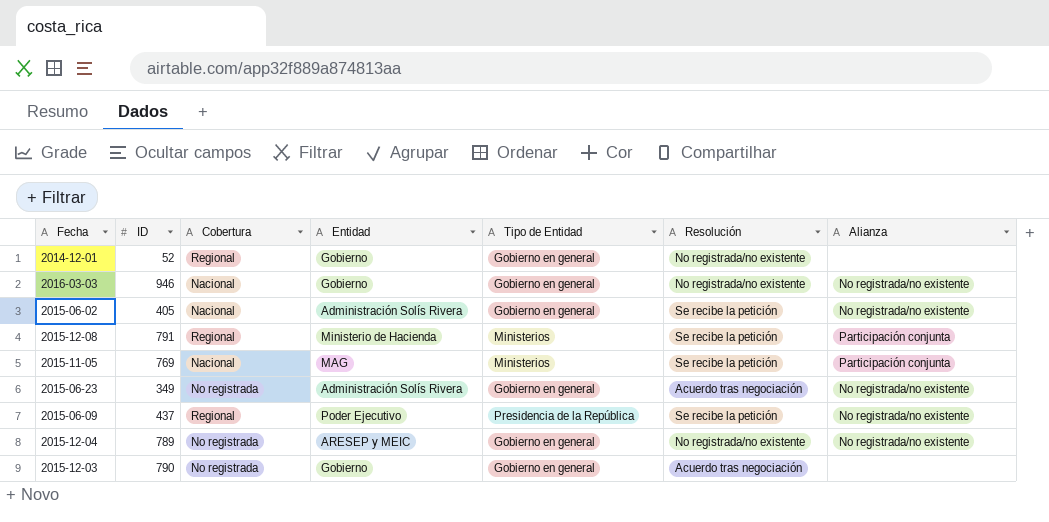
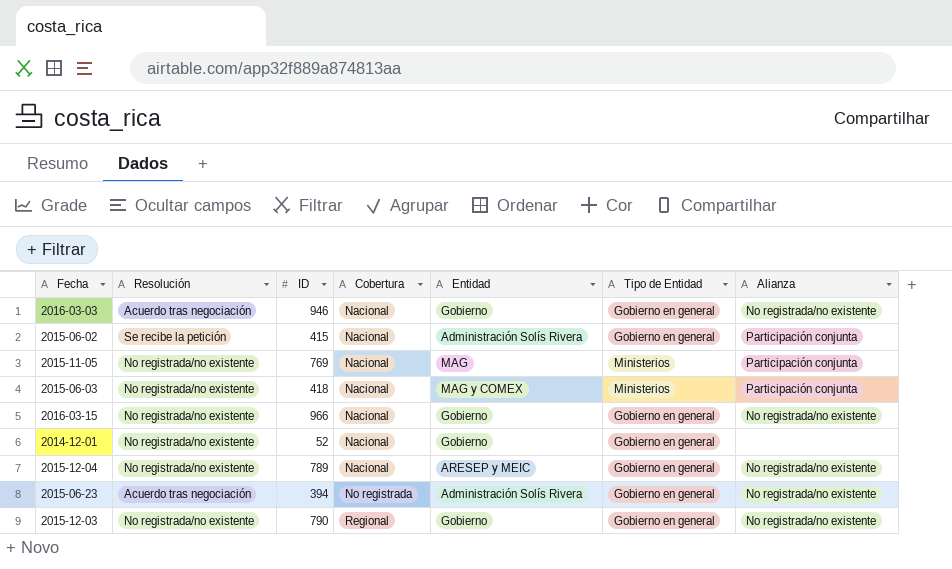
row order: none -> Cobertura ascending
column Resolución | position: 6 -> 2
row 2015-12-08: 791 | Regional | Ministerio de Hacienda | Ministerios | Se recibe la petición | Participación conjunta -> none
row 2015-06-09: 437 | Regional | Poder Ejecutivo | Presidencia de la República | Se recibe la petición | No registrada/no existente -> none
2016-03-03 | Resolución: No registrada/no existente -> Acuerdo tras negociación
2015-06-02 | ID: 405 -> 415
2015-06-02 | Alianza: No registrada/no existente -> Participación conjunta
2015-11-05 | Resolución: Se recibe la petición -> No registrada/no existente
row 2015-06-03: none -> No registrada/no existente | 418 | Nacional | MAG y COMEX | Ministerios | Participación conjunta
row 2016-03-15: none -> No registrada/no existente | 966 | Nacional | Gobierno | Gobierno en general | No registrada/no existente
2014-12-01 | Cobertura: Regional -> Nacional
2015-12-04 | Cobertura: No registrada -> Nacional
2015-06-23 | ID: 349 -> 394
2015-12-03 | Resolución: Acuerdo tras negociación -> No registrada/no existente
2015-12-03 | Cobertura: No registrada -> Regional
2015-12-03 | Alianza: none -> No registrada/no existente

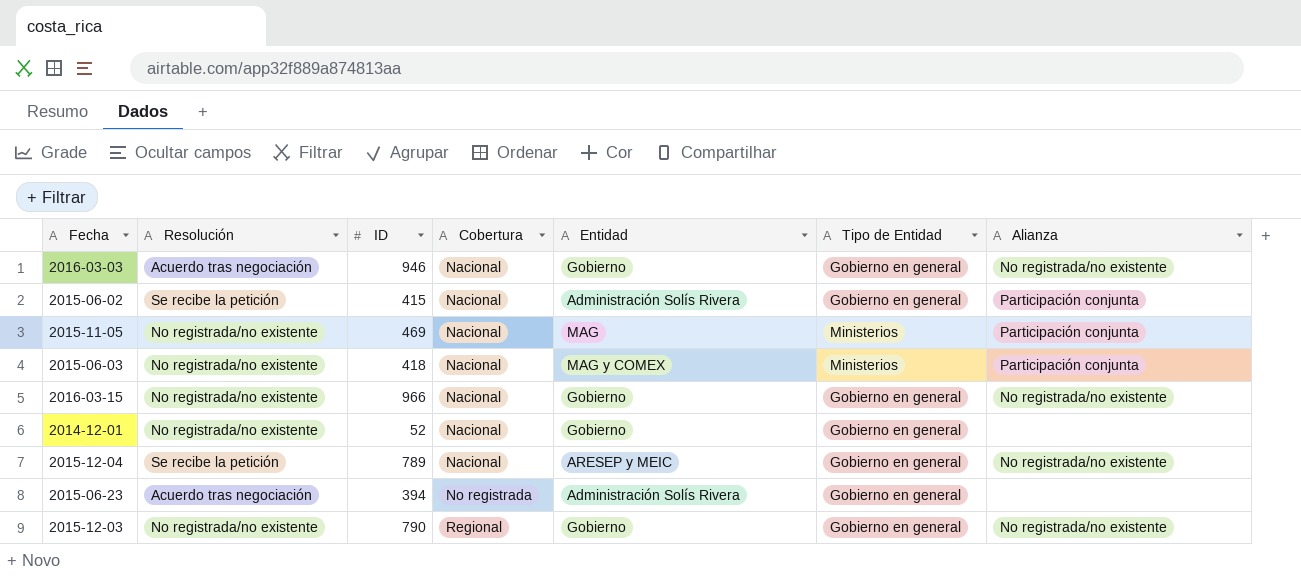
2015-11-05 | ID: 769 -> 469
2015-12-04 | Resolución: No registrada/no existente -> Se recibe la petición
2015-06-23 | Alianza: No registrada/no existente -> none

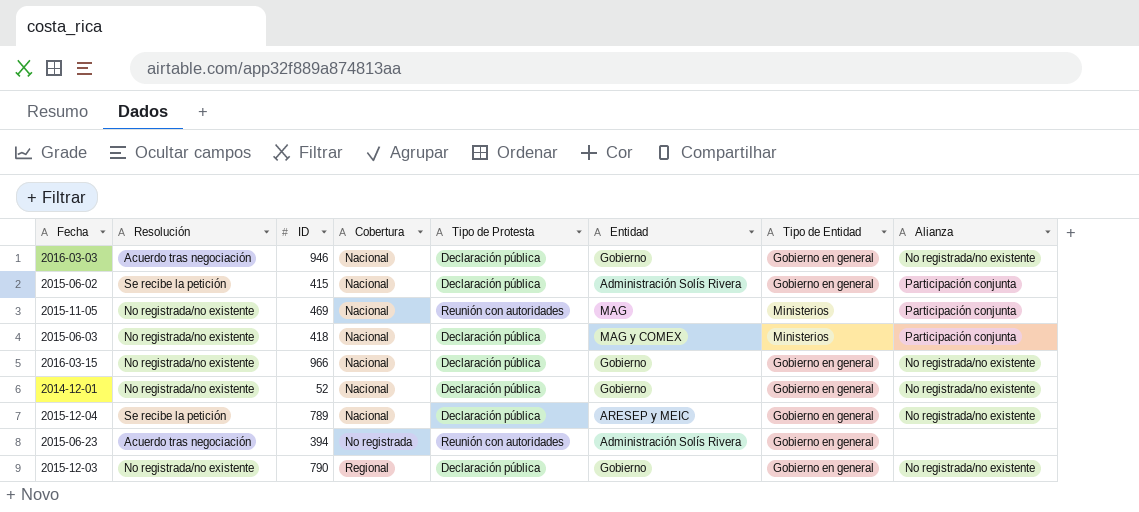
column Tipo de Protesta | position: none -> 5
2014-12-01 | Alianza: none -> No registrada/no existente

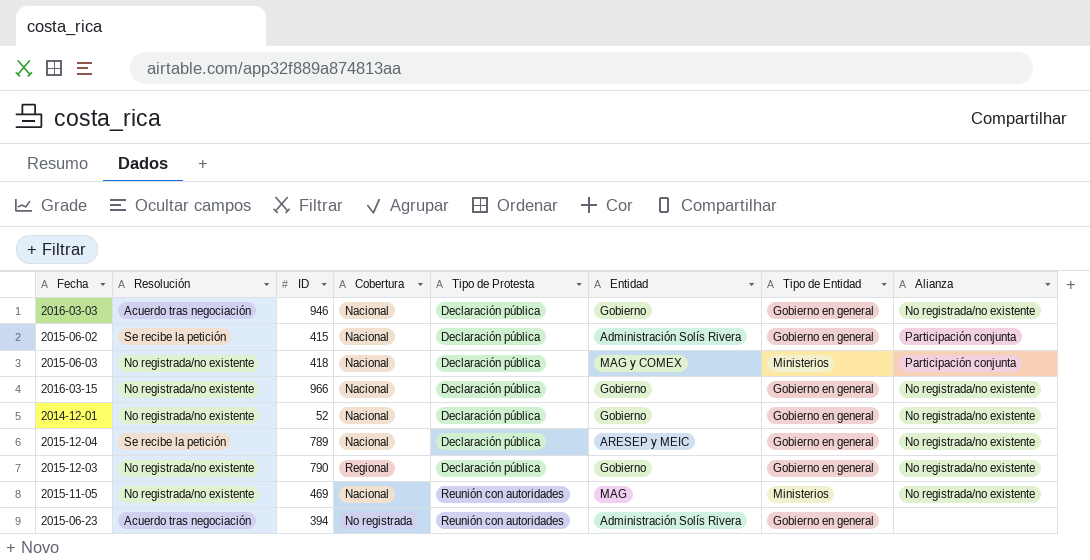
row order: Cobertura ascending -> Tipo de Protesta ascending
2015-11-05 | Alianza: Participación conjunta -> No registrada/no existente

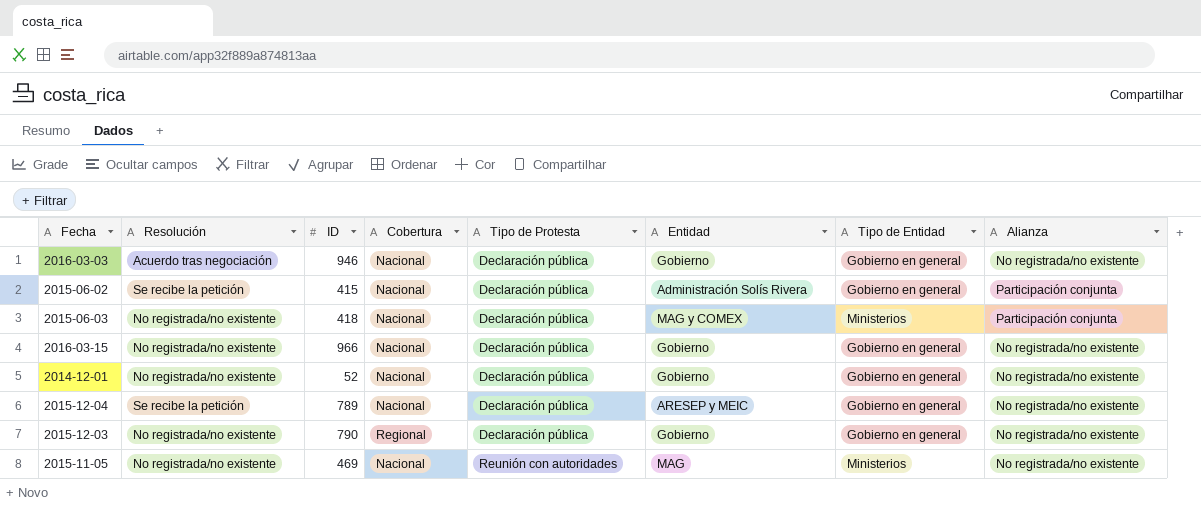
row 2015-06-23: Acuerdo tras negociación | 394 | No registrada | Reunión con autoridades | Administración Solís Rivera | Gobierno en general | none -> none

